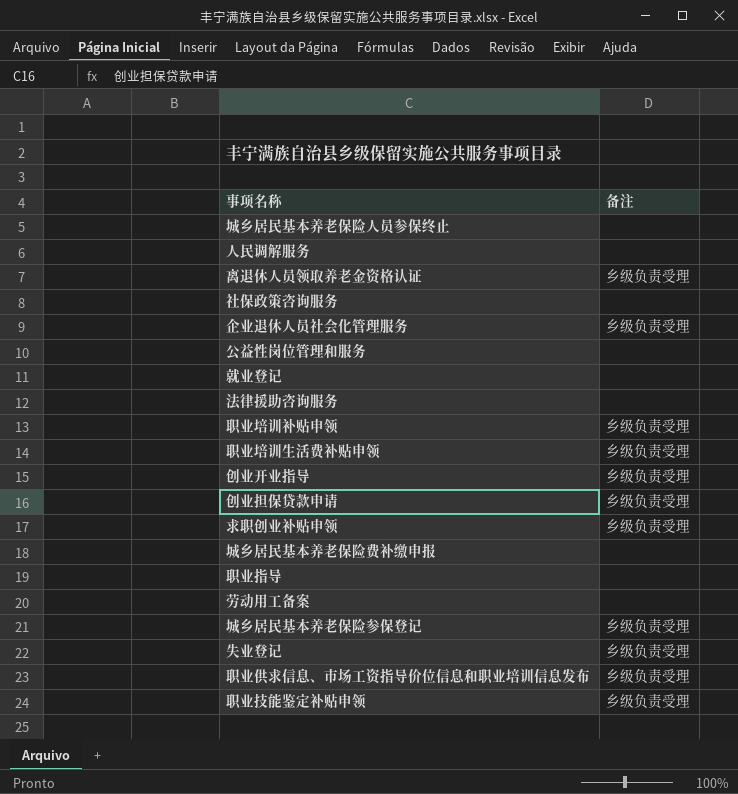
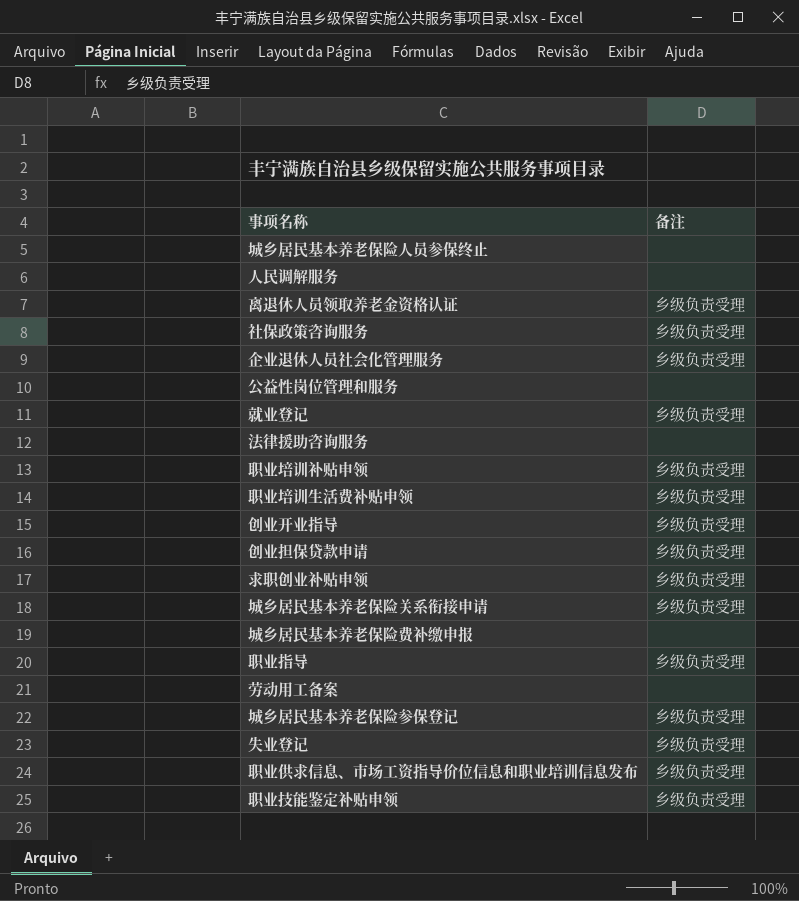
社保政策咨询服务 | 备注: none -> 乡级负责受理
就业登记 | 备注: none -> 乡级负责受理
row 城乡居民基本养老保险关系衔接申请: none -> 乡级负责受理
职业指导 | 备注: none -> 乡级负责受理

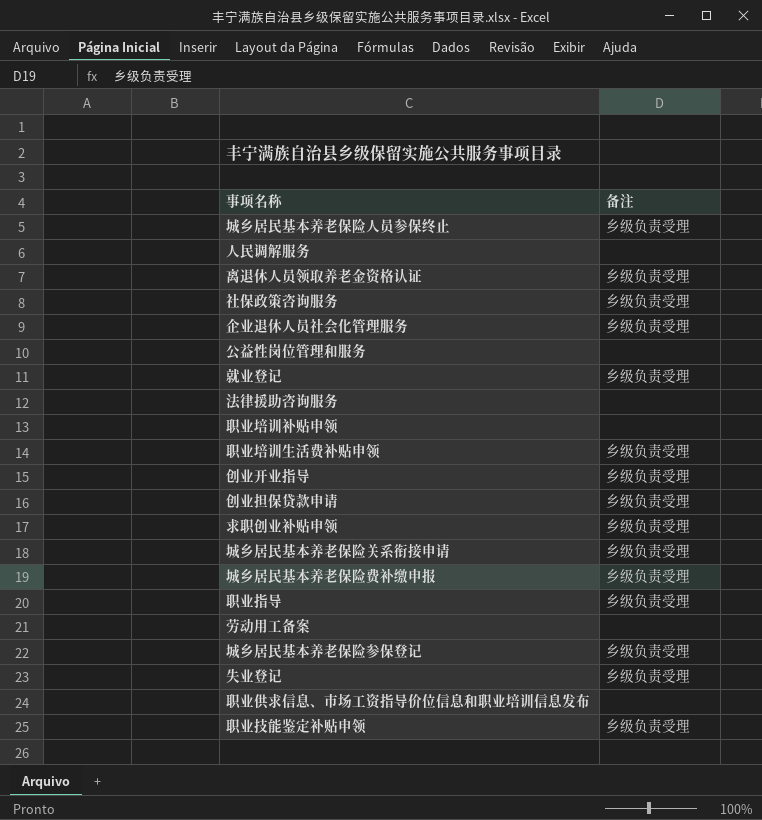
城乡居民基本养老保险人员参保终止 | 备注: none -> 乡级负责受理
职业培训补贴申领 | 备注: 乡级负责受理 -> none
城乡居民基本养老保险费补缴申报 | 备注: none -> 乡级负责受理
职业供求信息、市场工资指导价位信息和职业培训信息发布 | 备注: 乡级负责受理 -> none

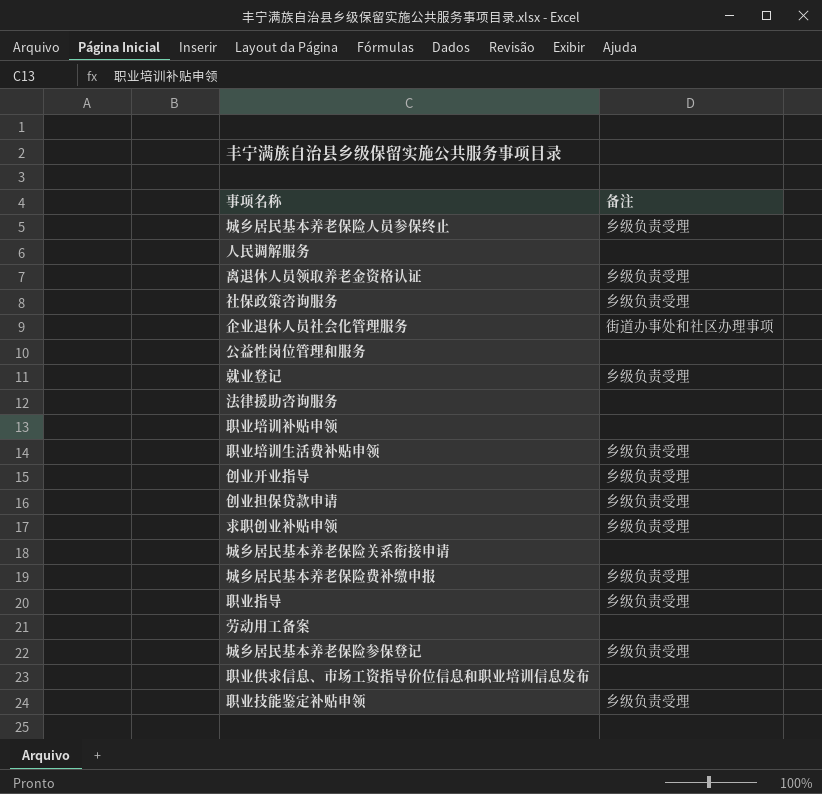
row 失业登记: 乡级负责受理 -> none
企业退休人员社会化管理服务 | 备注: 乡级负责受理 -> 街道办事处和社区办理事项
城乡居民基本养老保险关系衔接申请 | 备注: 乡级负责受理 -> none

